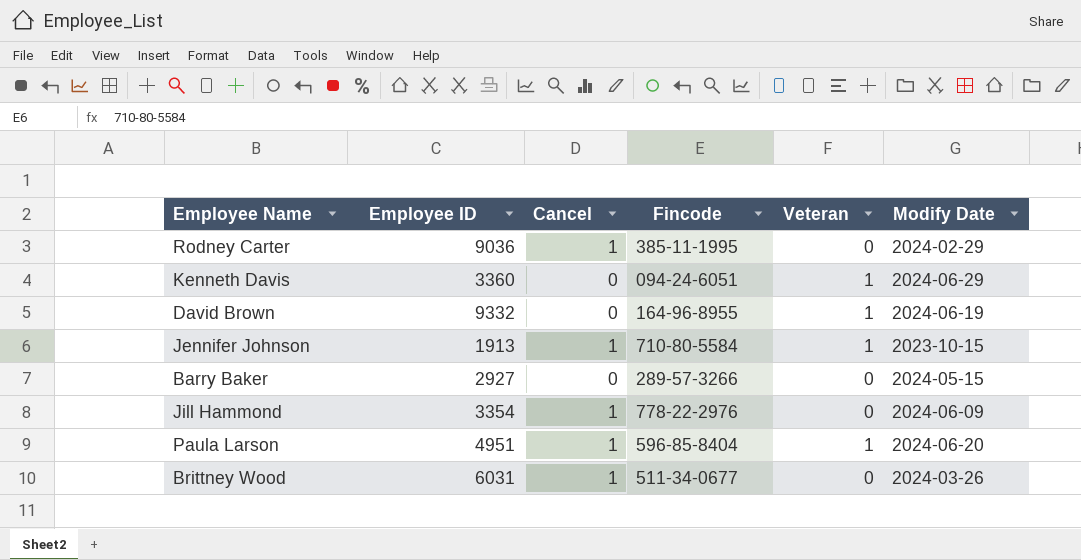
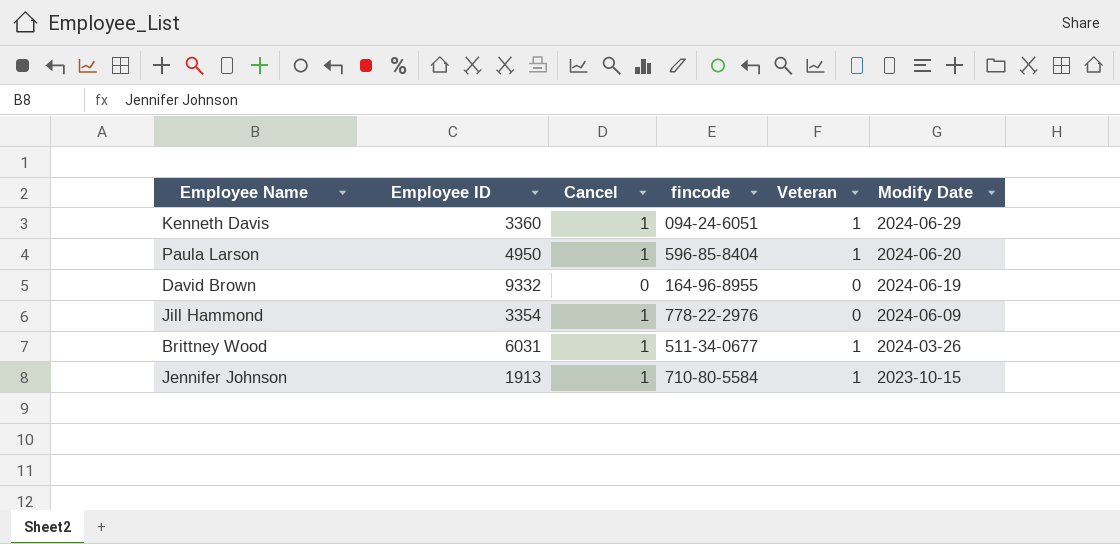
row order: none -> Modify Date descending
column name: Fincode -> fincode
row Rodney Carter: 9036 | 1 | 385-11-1995 | 0 | 2024-02-29 -> none
row Barry Baker: 2927 | 0 | 289-57-3266 | 0 | 2024-05-15 -> none
Kenneth Davis | Cancel: 0 -> 1
Paula Larson | Employee ID: 4951 -> 4950
David Brown | Veteran: 1 -> 0
Brittney Wood | Veteran: 0 -> 1

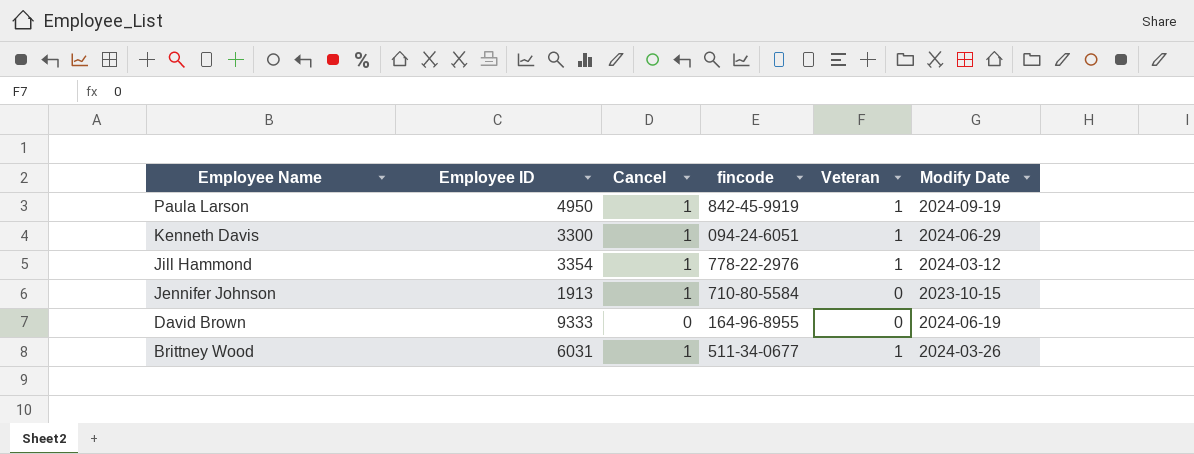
row order: Modify Date descending -> Employee Name descending
Paula Larson | fincode: 596-85-8404 -> 842-45-9919
Paula Larson | Modify Date: 2024-06-20 -> 2024-09-19
Kenneth Davis | Employee ID: 3360 -> 3300
Jill Hammond | Veteran: 0 -> 1
Jill Hammond | Modify Date: 2024-06-09 -> 2024-03-12
Jennifer Johnson | Veteran: 1 -> 0
David Brown | Employee ID: 9332 -> 9333

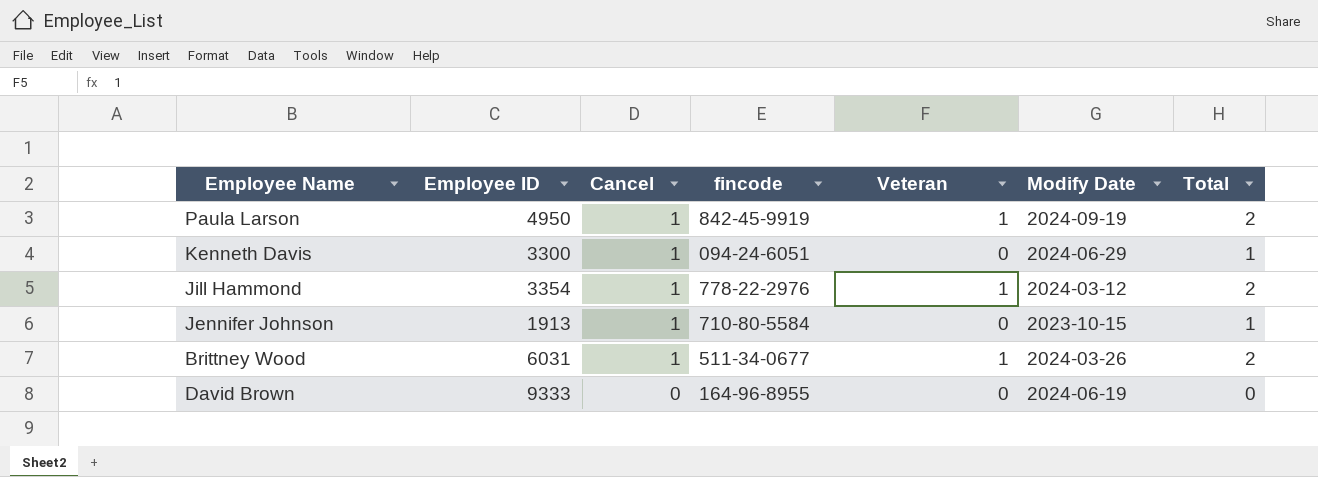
row order: Employee Name descending -> Cancel descending
column Total | formula: none -> [Cancel] + [Veteran]
Kenneth Davis | Veteran: 1 -> 0

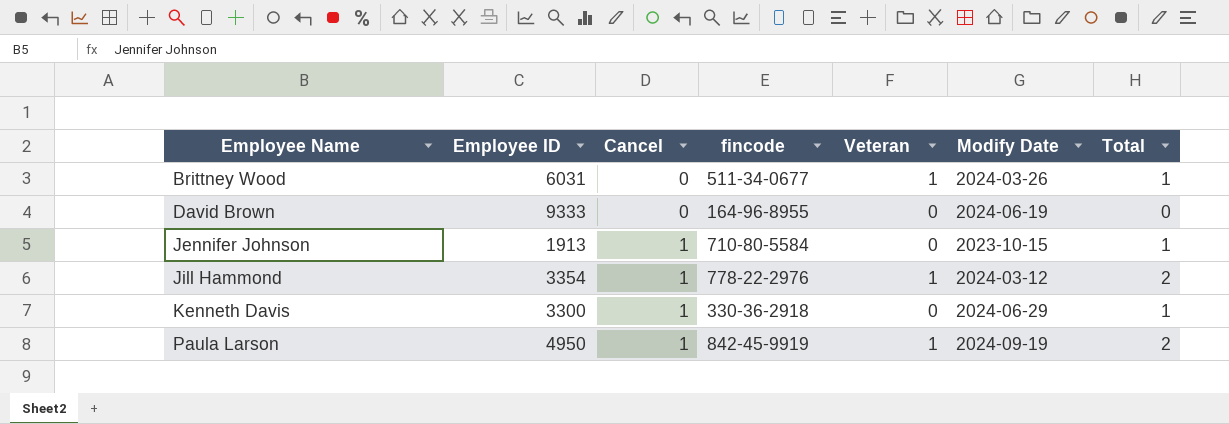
row order: Cancel descending -> Employee Name ascending
Brittney Wood | Cancel: 1 -> 0
Brittney Wood | Total: 2 -> 1
Kenneth Davis | fincode: 094-24-6051 -> 330-36-2918

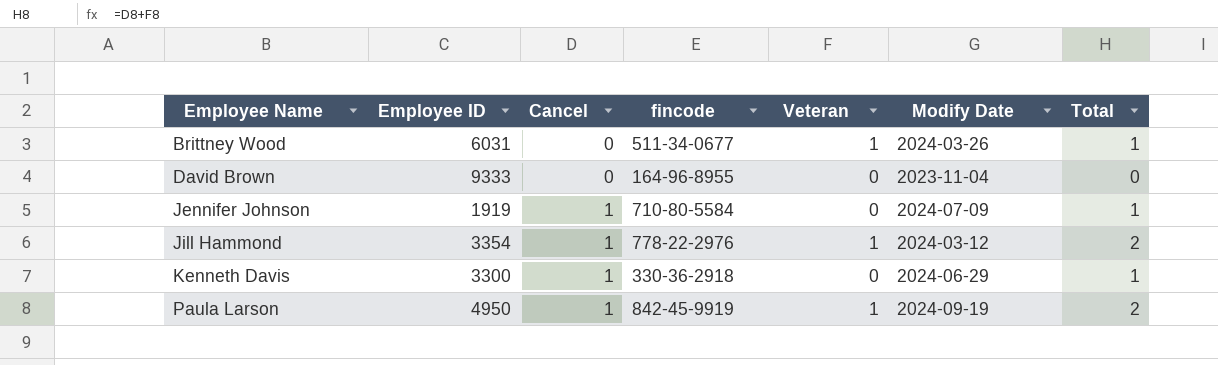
David Brown | Modify Date: 2024-06-19 -> 2023-11-04
Jennifer Johnson | Employee ID: 1913 -> 1919
Jennifer Johnson | Modify Date: 2023-10-15 -> 2024-07-09

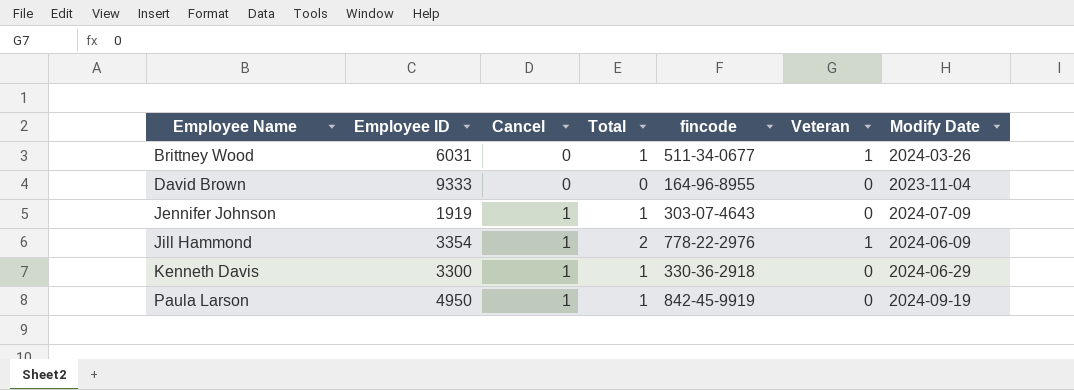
column Total | position: 7 -> 4
Jennifer Johnson | fincode: 710-80-5584 -> 303-07-4643
Jill Hammond | Modify Date: 2024-03-12 -> 2024-06-09
Paula Larson | Total: 2 -> 1
Paula Larson | Veteran: 1 -> 0

